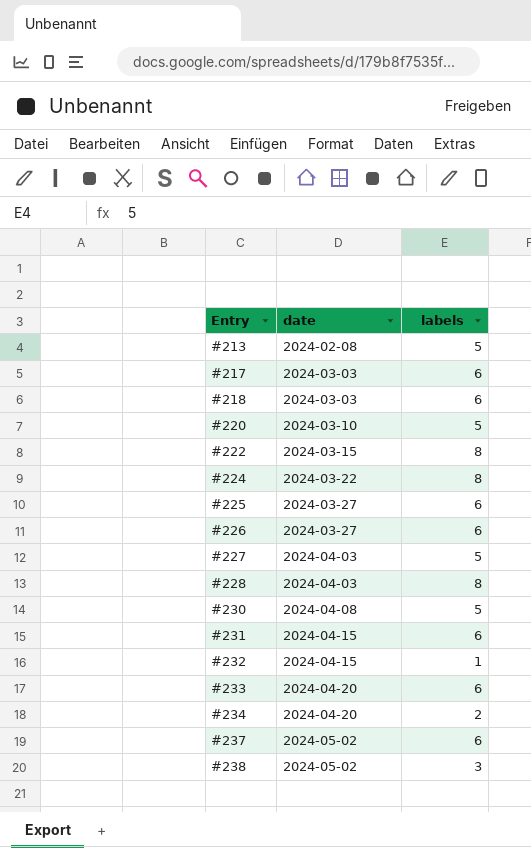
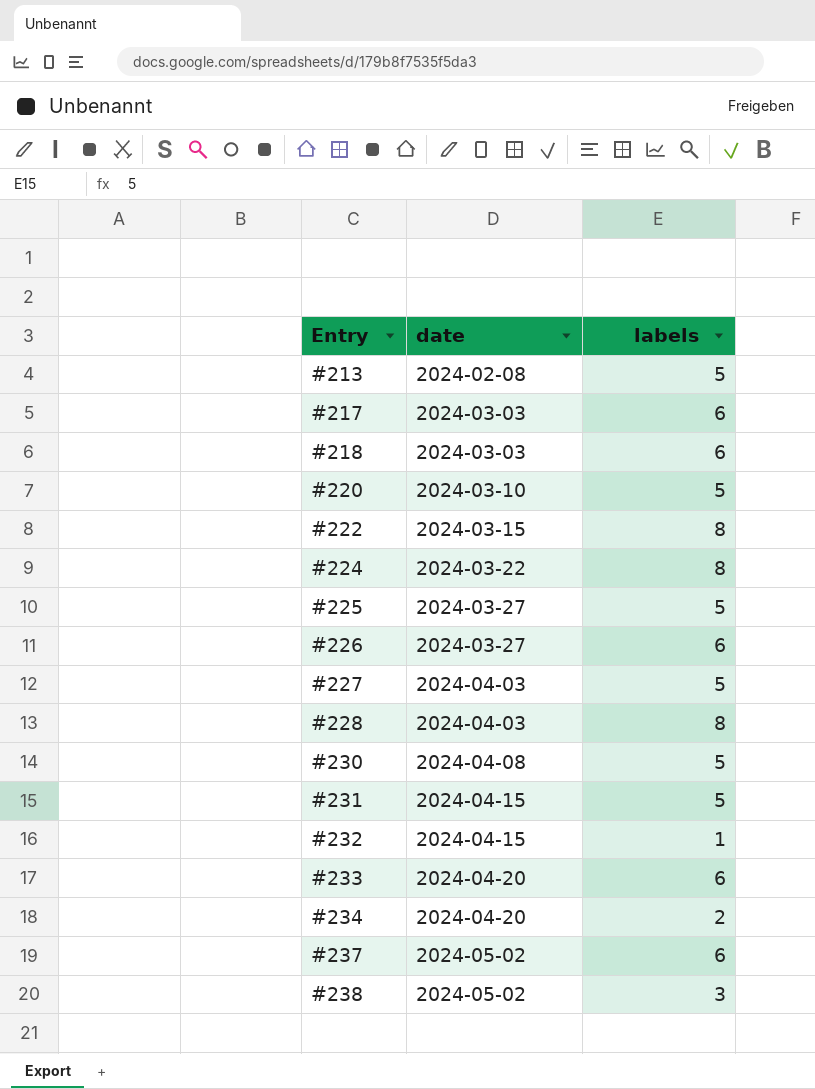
#225 | labels: 6 -> 5
#231 | labels: 6 -> 5

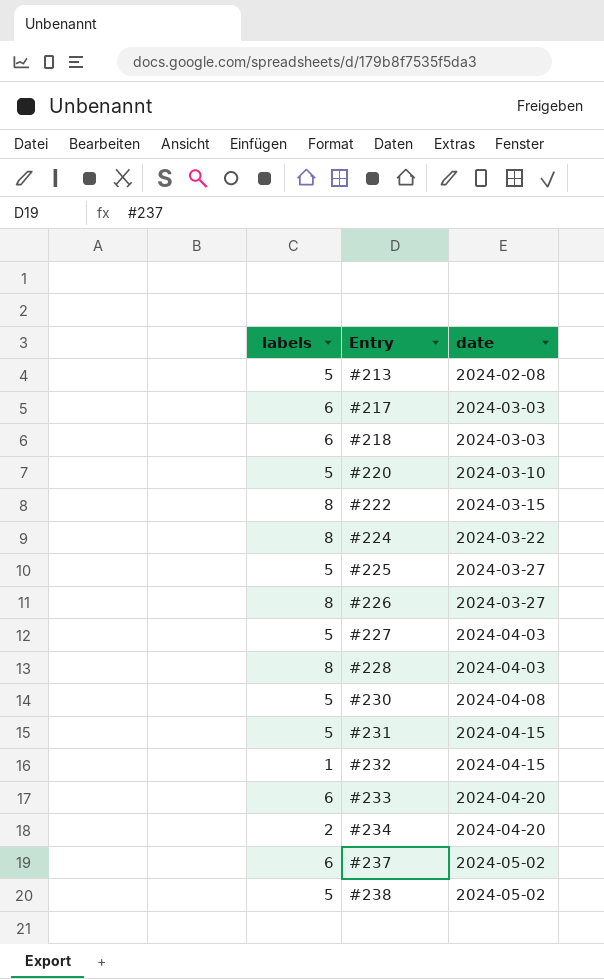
column labels | position: 3 -> 1
#226 | labels: 6 -> 8
#238 | labels: 3 -> 5

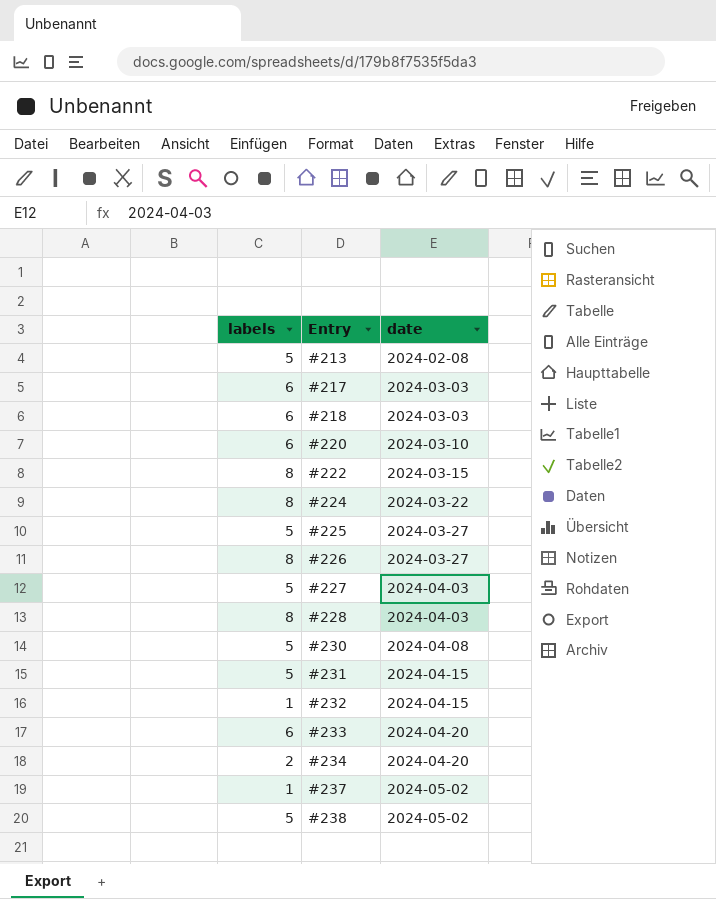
#220 | labels: 5 -> 6
#237 | labels: 6 -> 1

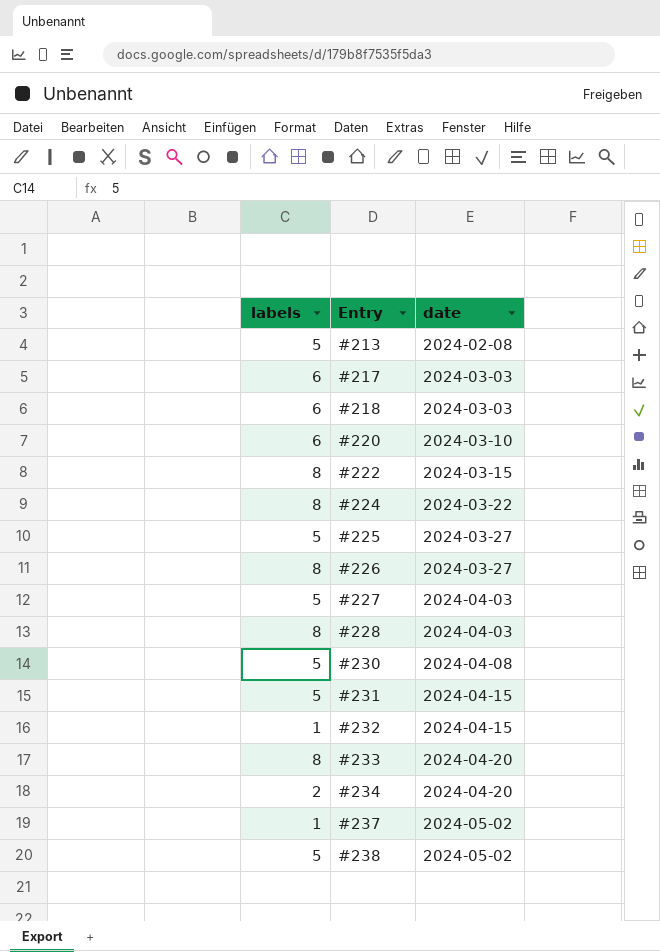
#233 | labels: 6 -> 8

